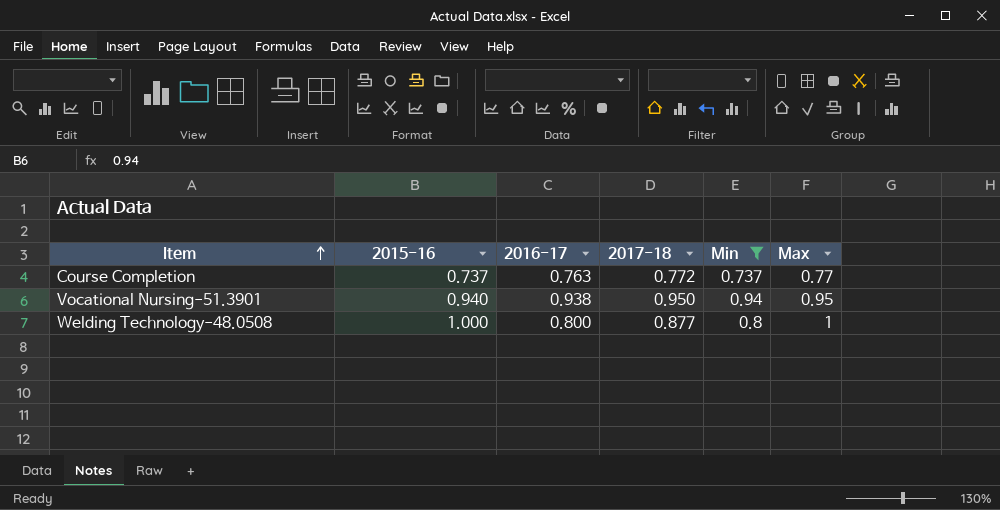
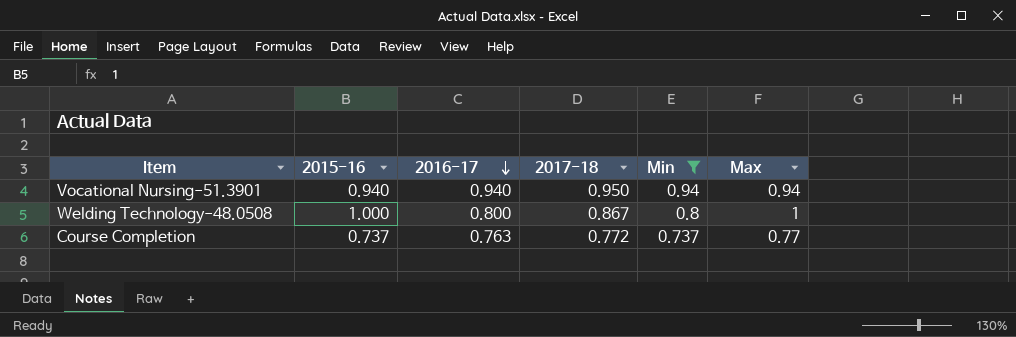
row order: Item ascending -> 2016-17 descending
Vocational Nursing-51.3901 | 2016-17: 0.938 -> 0.940
Vocational Nursing-51.3901 | Max: 0.95 -> 0.94
Welding Technology-48.0508 | 2017-18: 0.877 -> 0.867

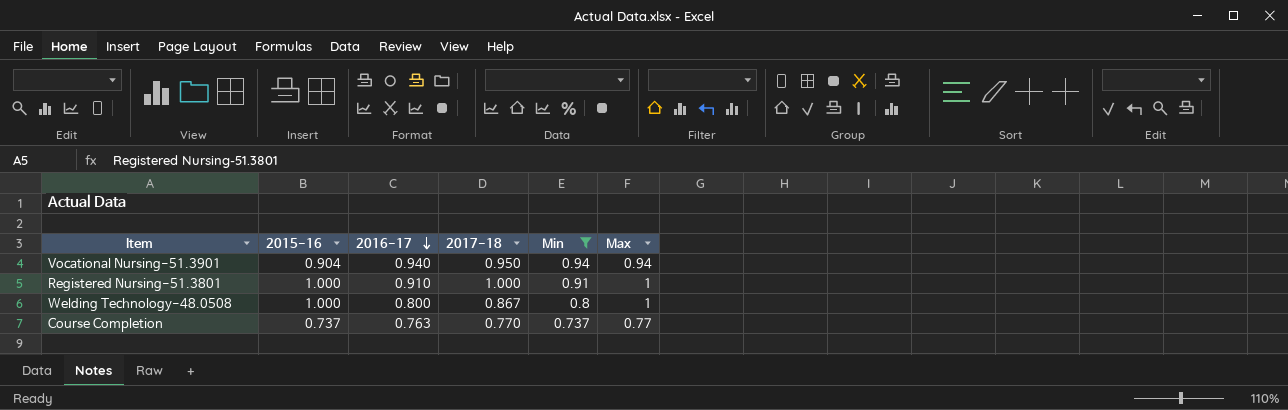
Vocational Nursing-51.3901 | 2015-16: 0.940 -> 0.904
row Registered Nursing-51.3801: none -> 1.000 | 0.910 | 1.000 | 0.91 | 1
Course Completion | 2017-18: 0.772 -> 0.770

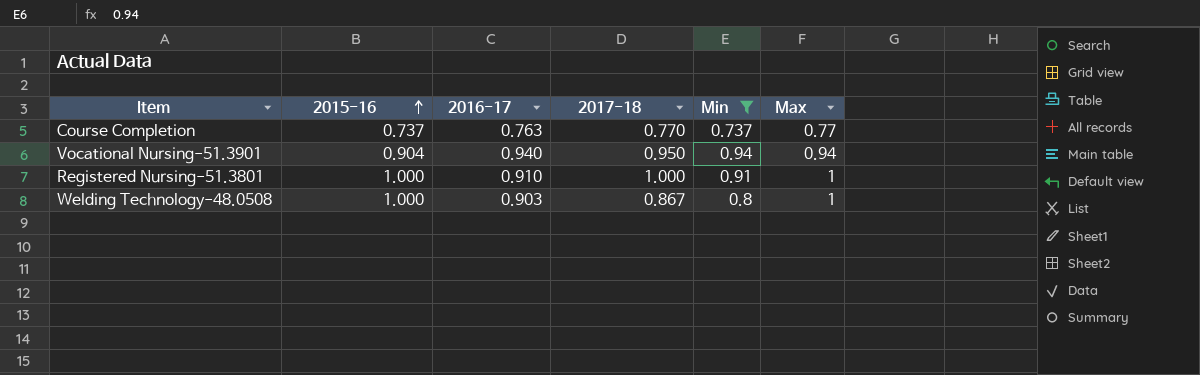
row order: 2016-17 descending -> 2015-16 ascending
Welding Technology-48.0508 | 2016-17: 0.800 -> 0.903

